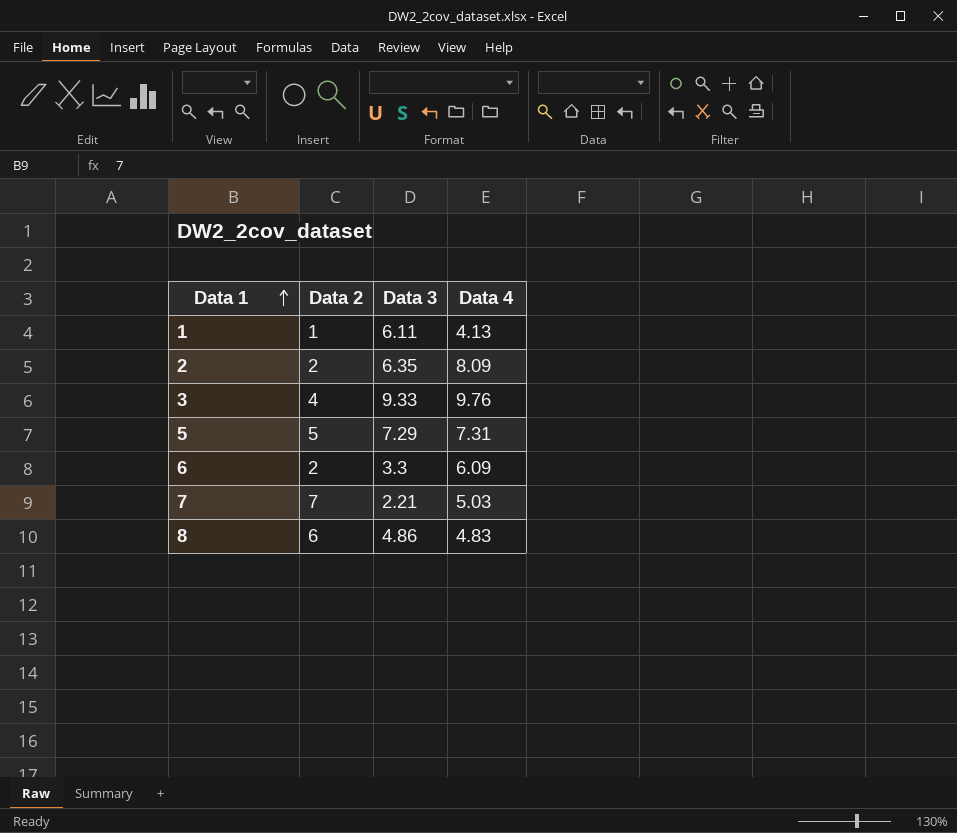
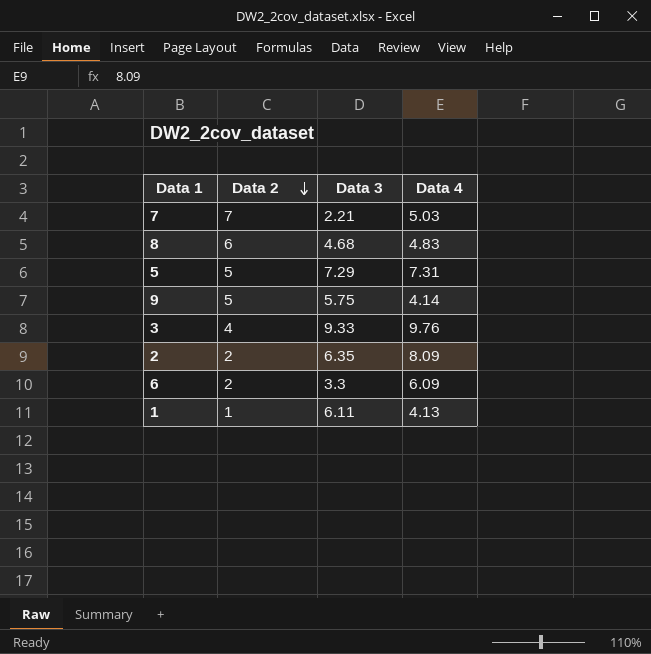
row order: Data 1 ascending -> Data 2 descending
8 | Data 3: 4.86 -> 4.68
row 9: none -> 5 | 5.75 | 4.14

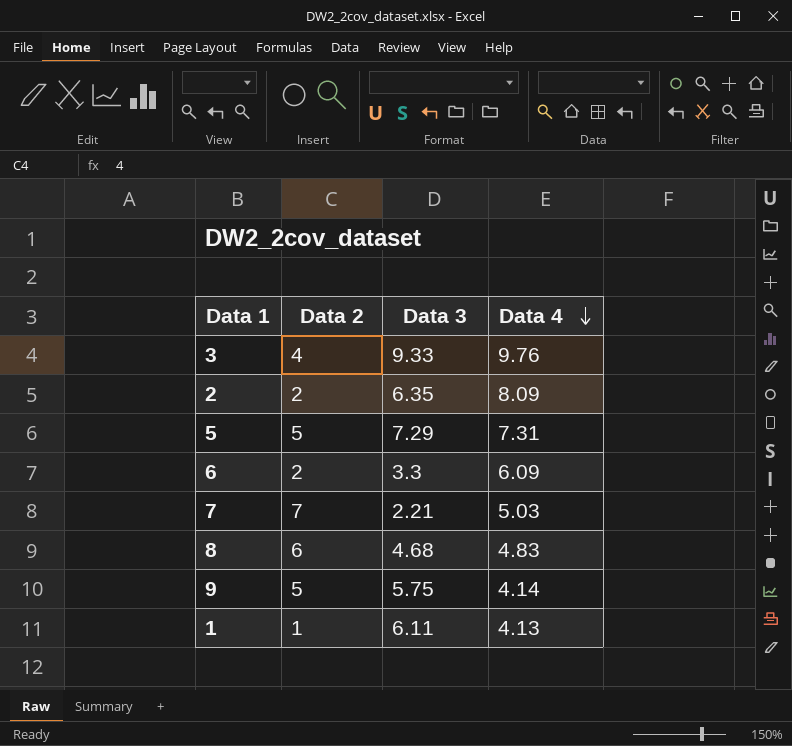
row order: Data 2 descending -> Data 4 descending

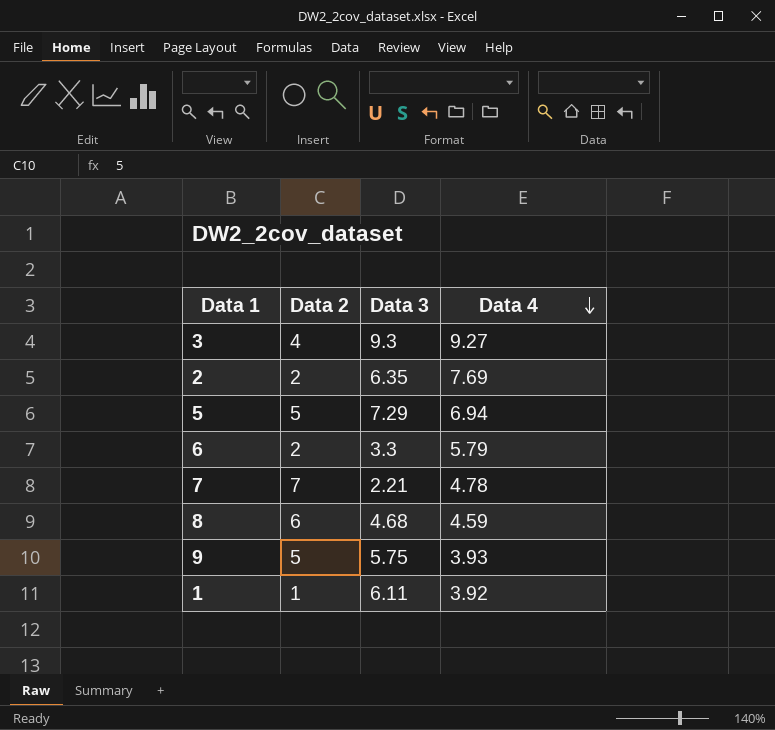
3 | Data 3: 9.33 -> 9.3
3 | Data 4: 9.76 -> 9.27
2 | Data 4: 8.09 -> 7.69
5 | Data 4: 7.31 -> 6.94
6 | Data 4: 6.09 -> 5.79
7 | Data 4: 5.03 -> 4.78
8 | Data 4: 4.83 -> 4.59
9 | Data 4: 4.14 -> 3.93
1 | Data 4: 4.13 -> 3.92

